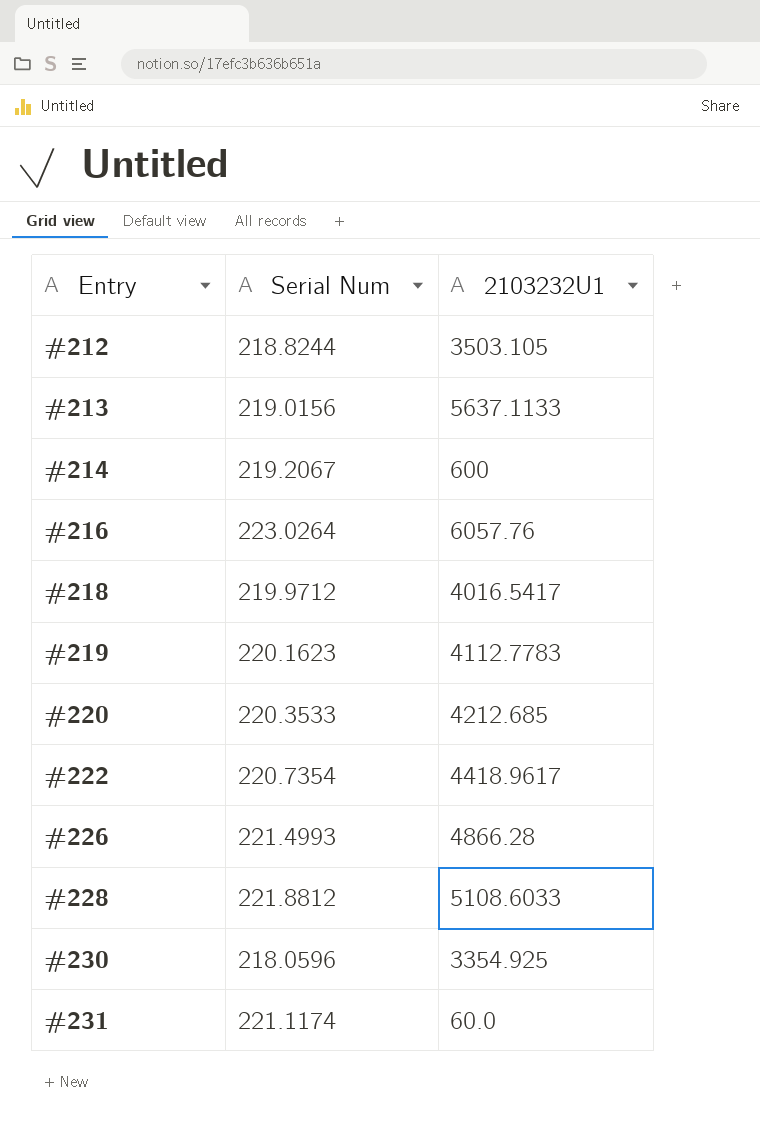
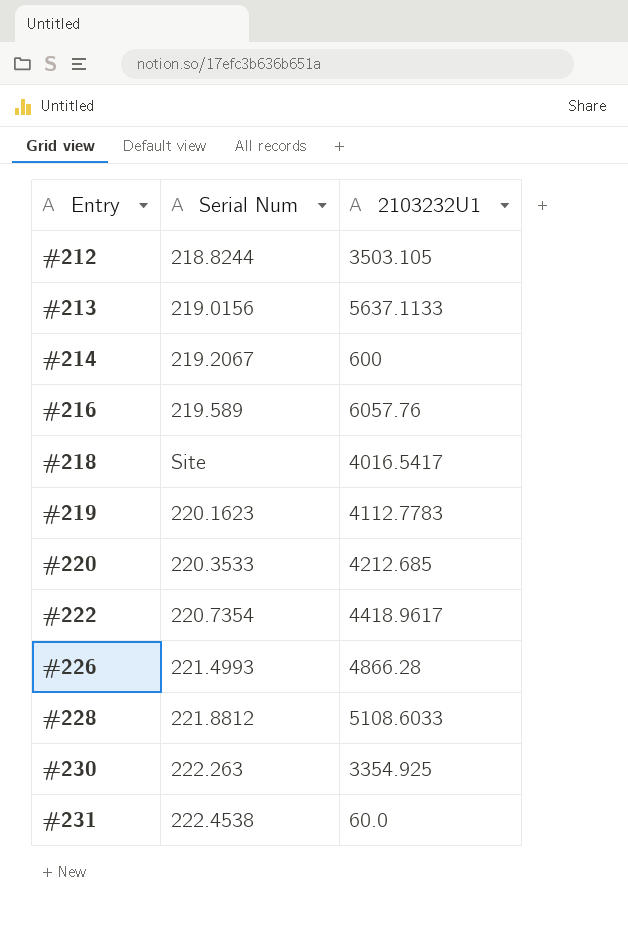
#216 | Serial Num: 223.0264 -> 219.589
#218 | Serial Num: 219.9712 -> Site
#230 | Serial Num: 218.0596 -> 222.263
#231 | Serial Num: 221.1174 -> 222.4538

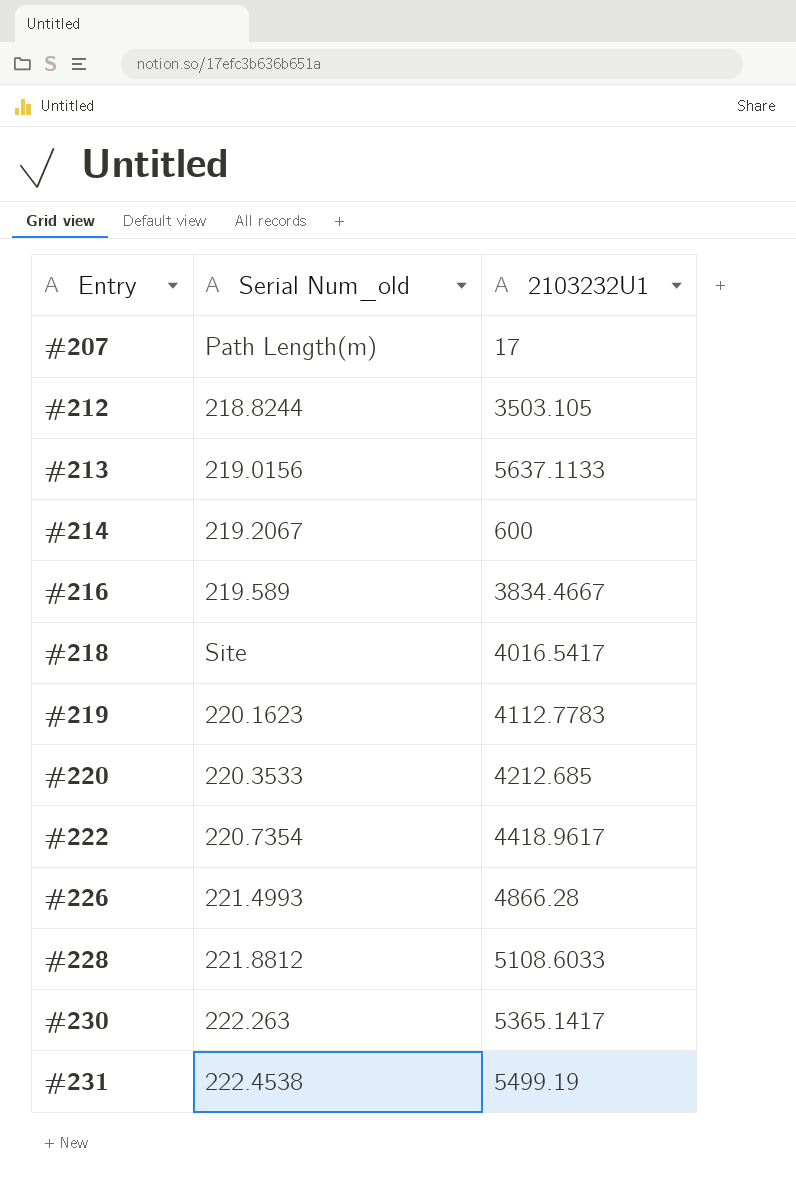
column name: Serial Num -> Serial Num_old
row #207: none -> Path Length(m) | 17
#216 | 2103232U1: 6057.76 -> 3834.4667
#230 | 2103232U1: 3354.925 -> 5365.1417
#231 | 2103232U1: 60.0 -> 5499.19

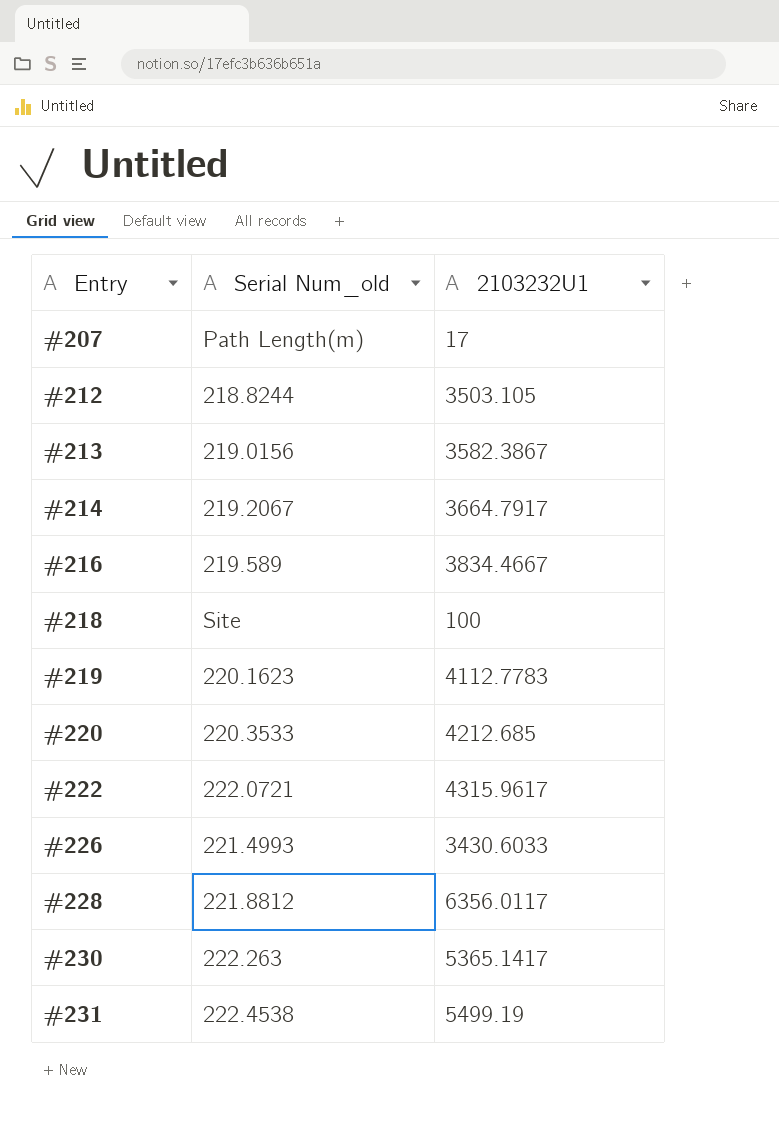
#213 | 2103232U1: 5637.1133 -> 3582.3867
#214 | 2103232U1: 600 -> 3664.7917
#218 | 2103232U1: 4016.5417 -> 100
#222 | Serial Num_old: 220.7354 -> 222.0721
#222 | 2103232U1: 4418.9617 -> 4315.9617
#226 | 2103232U1: 4866.28 -> 3430.6033
#228 | 2103232U1: 5108.6033 -> 6356.0117

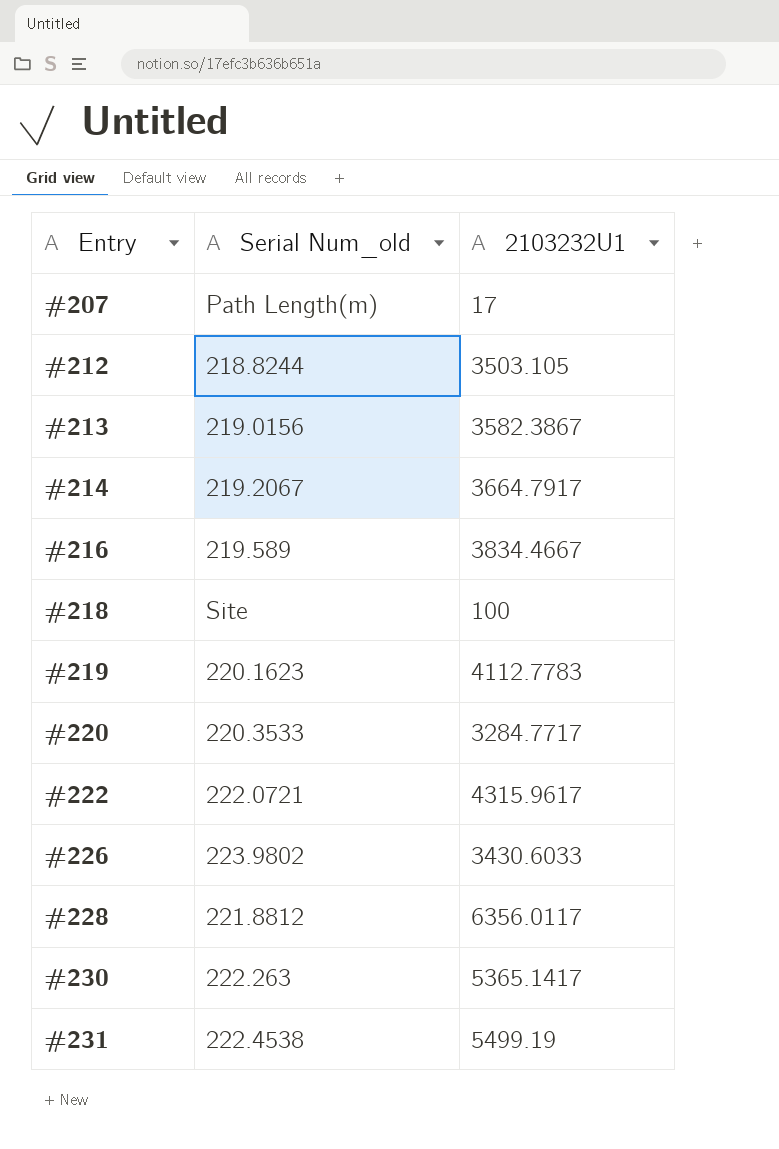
#220 | 2103232U1: 4212.685 -> 3284.7717
#226 | Serial Num_old: 221.4993 -> 223.9802

